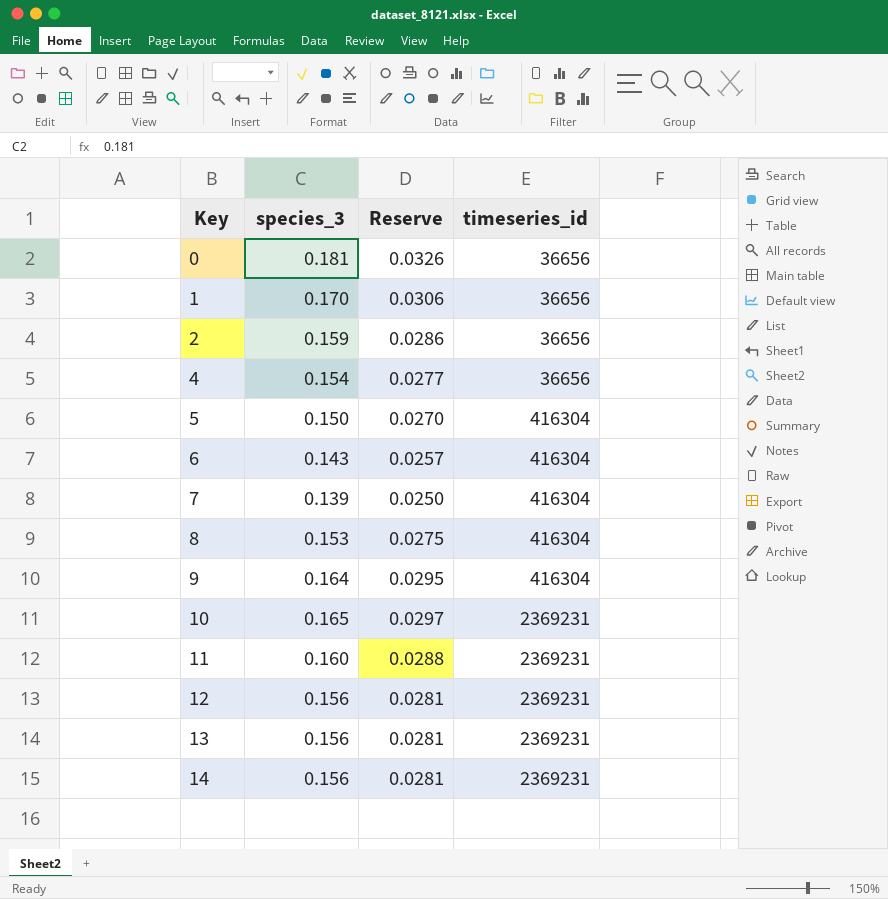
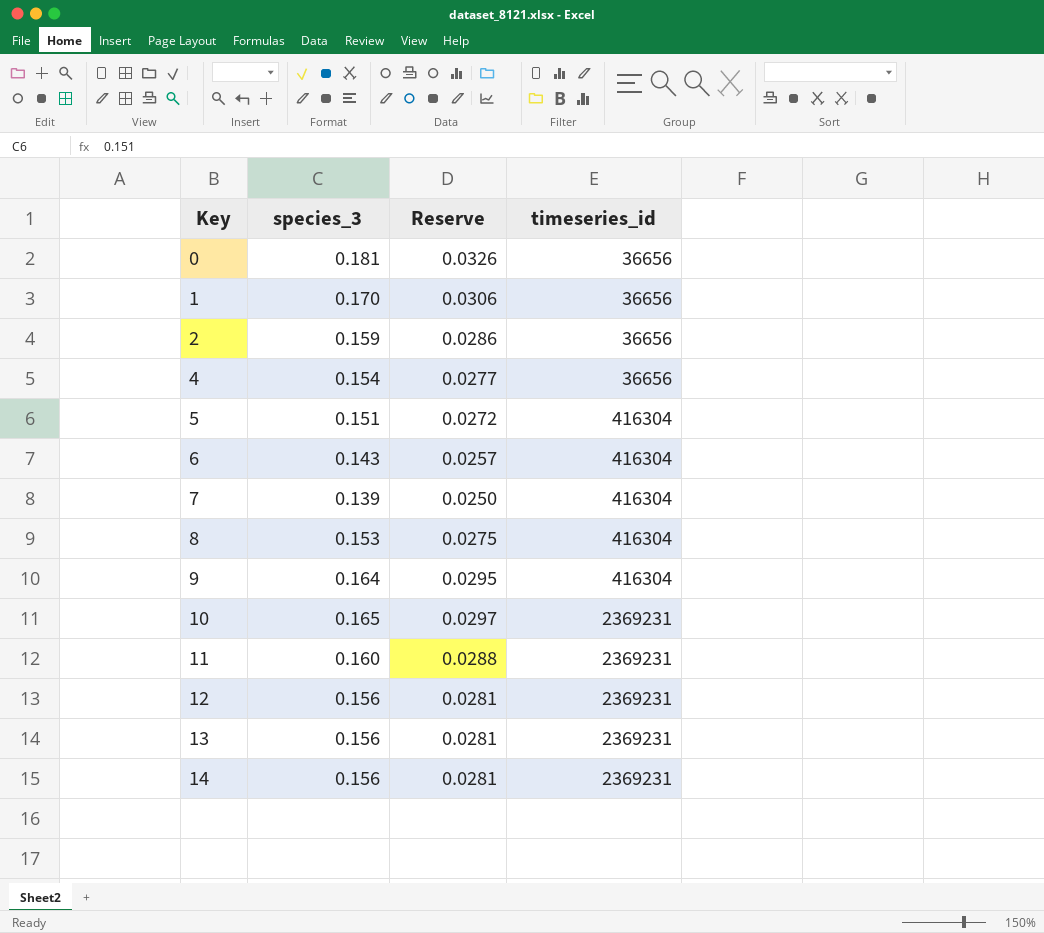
5 | species_3: 0.150 -> 0.151
5 | Reserve: 0.0270 -> 0.0272

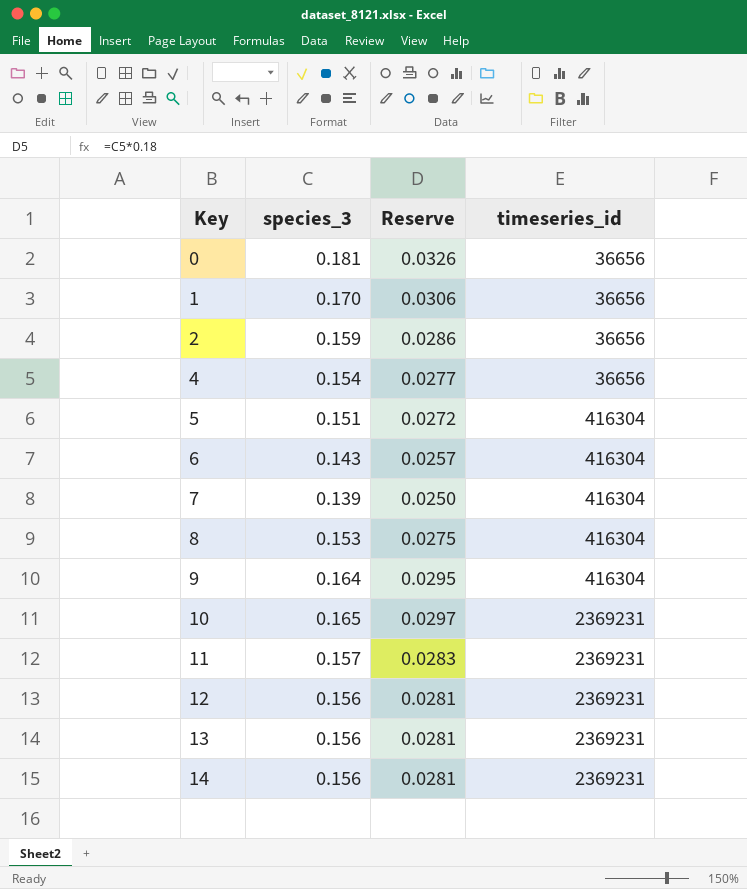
11 | species_3: 0.160 -> 0.157
11 | Reserve: 0.0288 -> 0.0283

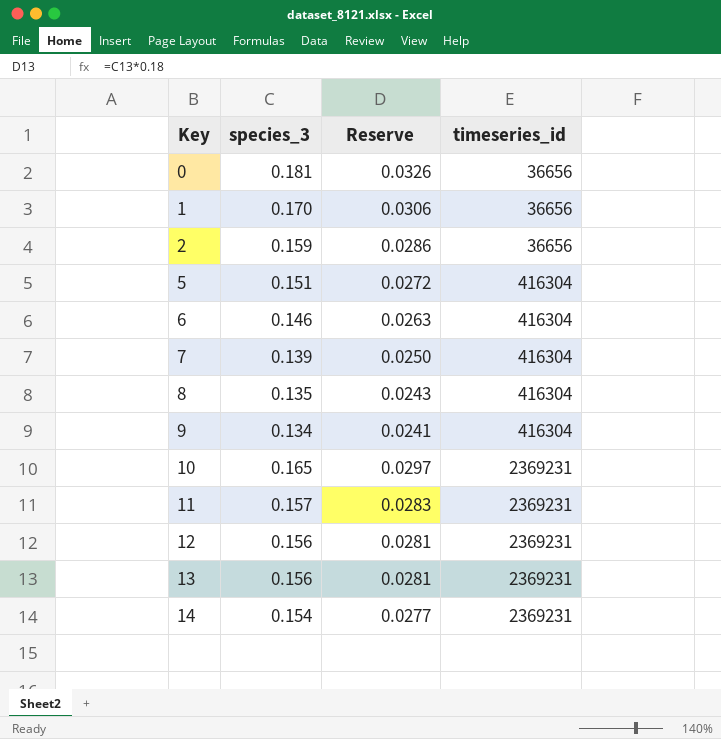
row 4: 0.154 | 0.0277 | 36656 -> none
6 | species_3: 0.143 -> 0.146
6 | Reserve: 0.0257 -> 0.0263
8 | species_3: 0.153 -> 0.135
8 | Reserve: 0.0275 -> 0.0243
9 | species_3: 0.164 -> 0.134
9 | Reserve: 0.0295 -> 0.0241
14 | species_3: 0.156 -> 0.154
14 | Reserve: 0.0281 -> 0.0277

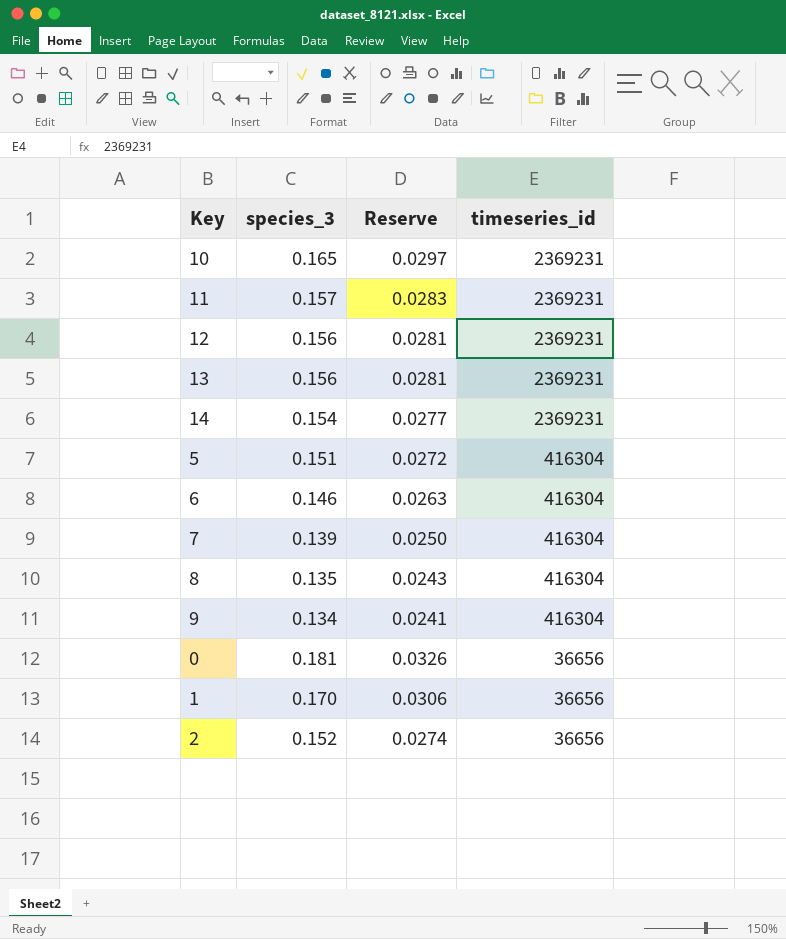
row order: Key ascending -> timeseries_id descending
2 | species_3: 0.159 -> 0.152
2 | Reserve: 0.0286 -> 0.0274

